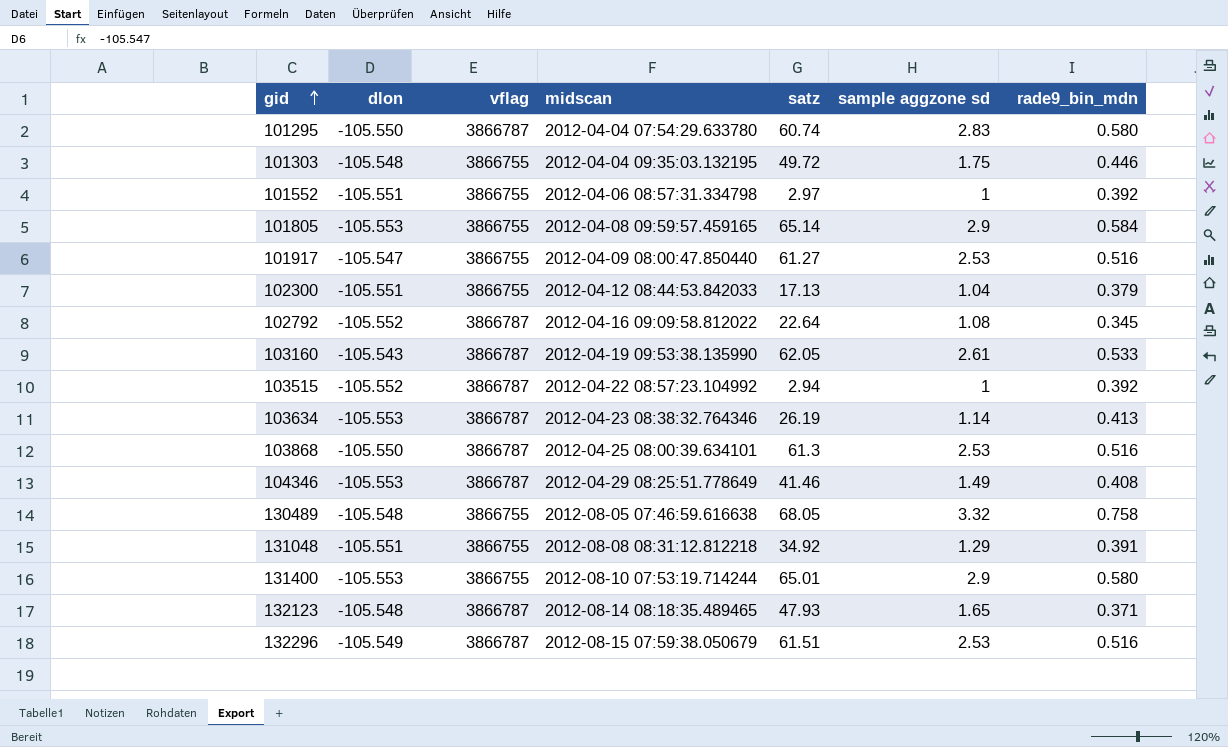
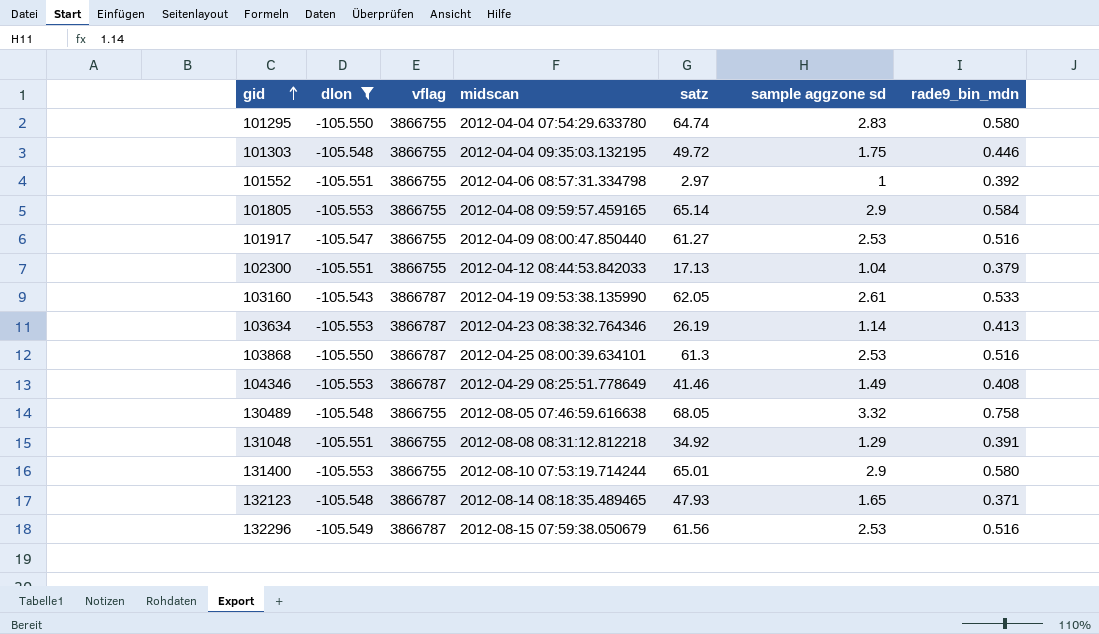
filter: none -> dlon != -105.552
101295 | vflag: 3866787 -> 3866755
101295 | satz: 60.74 -> 64.74
132296 | satz: 61.51 -> 61.56

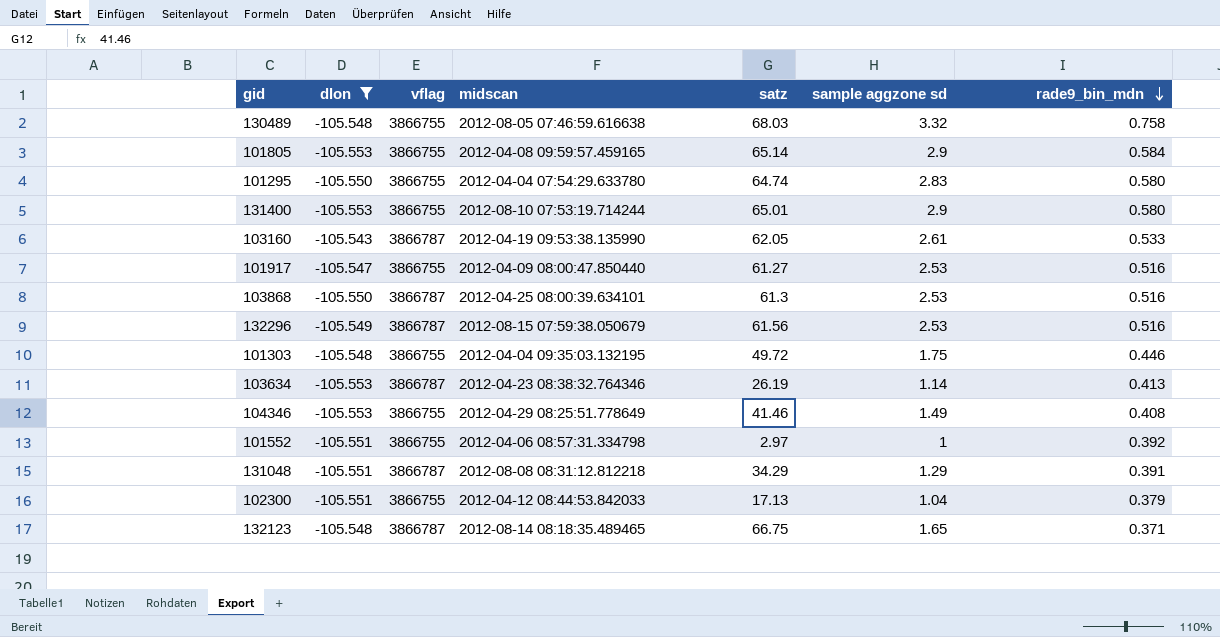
row order: gid ascending -> rade9_bin_mdn descending
130489 | satz: 68.05 -> 68.03
104346 | vflag: 3866787 -> 3866755
131048 | vflag: 3866755 -> 3866787
131048 | satz: 34.92 -> 34.29
132123 | satz: 47.93 -> 66.75

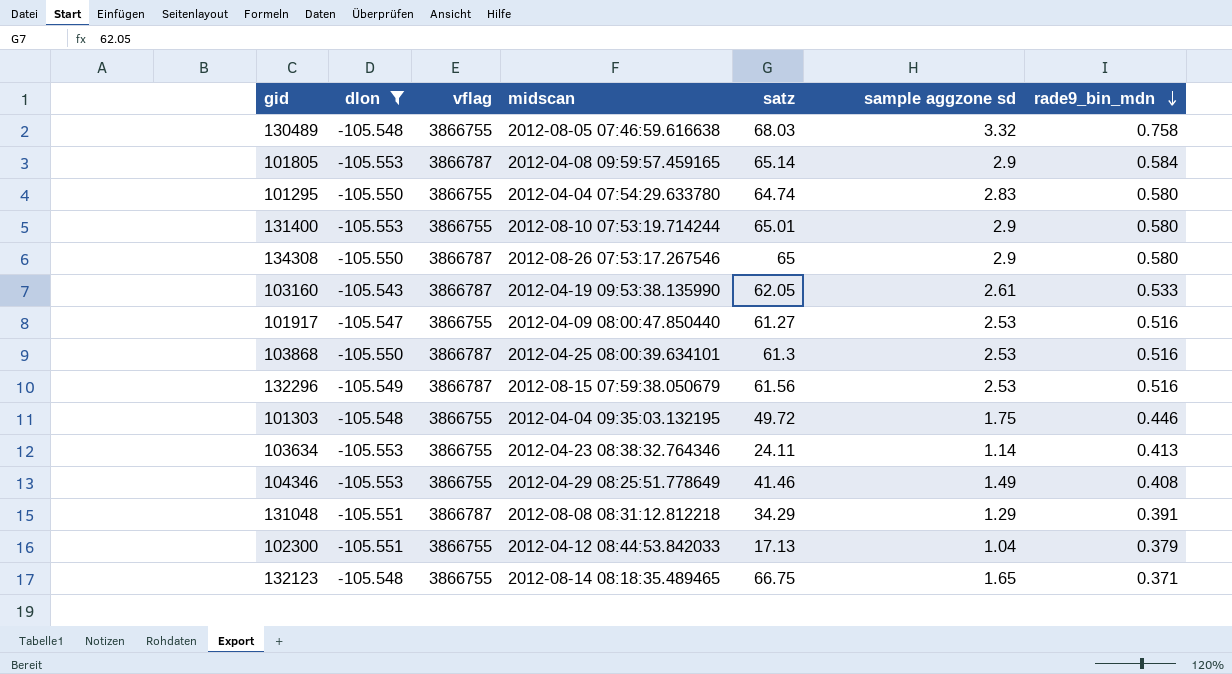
row 101552: -105.551 | 3866755 | 2012-04-06 08:57:31.334798 | 2.97 | 1 | 0.392 -> none
101805 | vflag: 3866755 -> 3866787
row 134308: none -> -105.550 | 3866787 | 2012-08-26 07:53:17.267546 | 65 | 2.9 | 0.580
103634 | vflag: 3866787 -> 3866755
103634 | satz: 26.19 -> 24.11
132123 | vflag: 3866787 -> 3866755

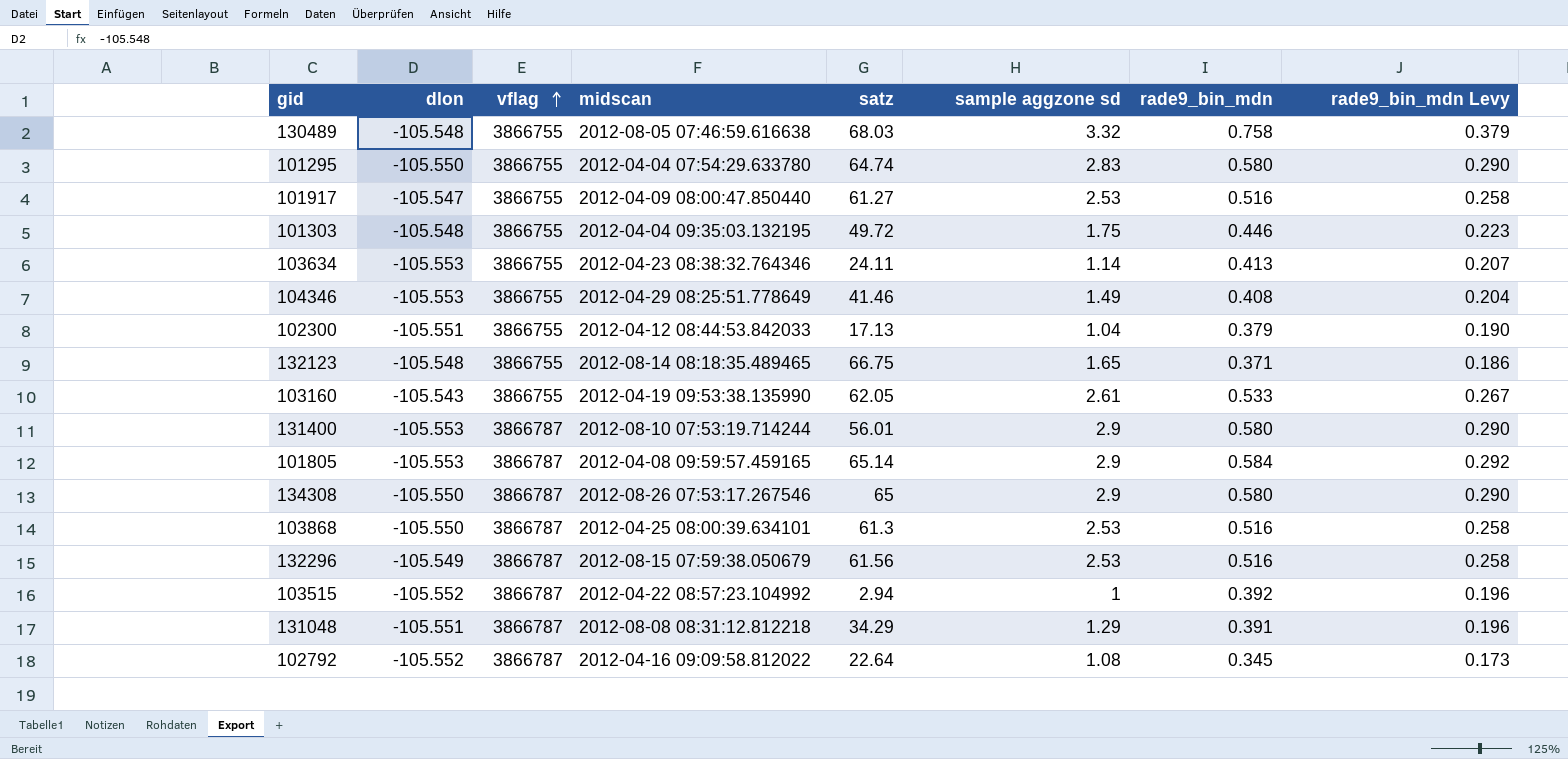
filter: dlon != -105.552 -> none
row order: rade9_bin_mdn descending -> vflag ascending
column rade9_bin_mdn Levy | formula: none -> [rade9_bin_mdn] * 0.5
103160 | vflag: 3866787 -> 3866755
131400 | vflag: 3866755 -> 3866787
131400 | satz: 65.01 -> 56.01

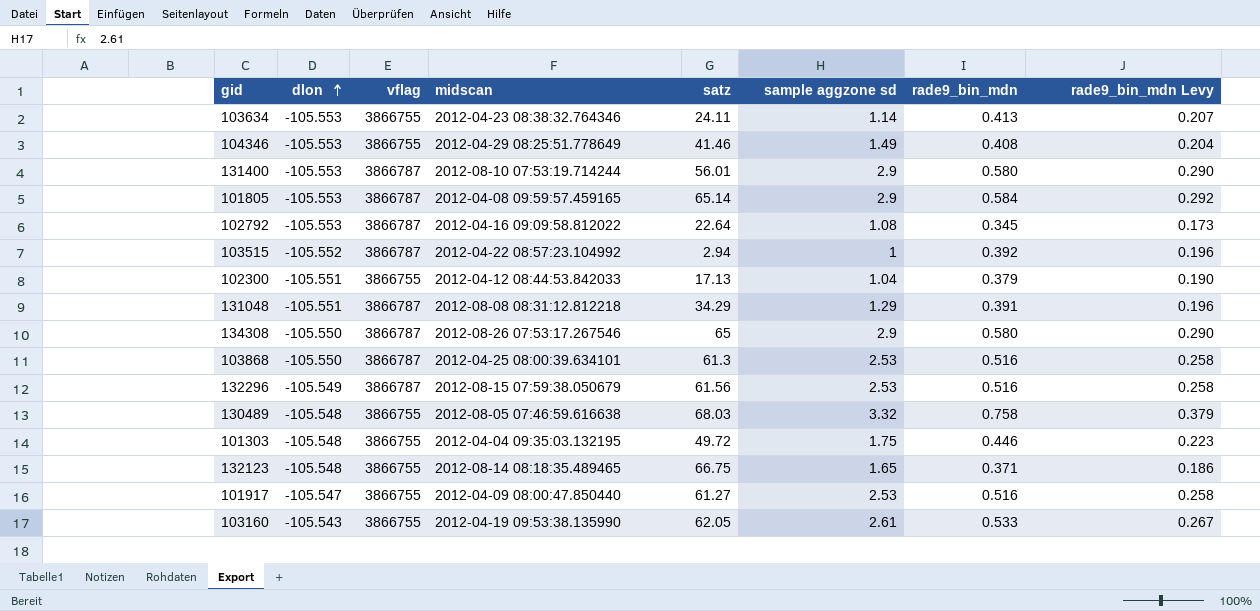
row order: vflag ascending -> dlon ascending
row 101295: -105.550 | 3866755 | 2012-04-04 07:54:29.633780 | 64.74 | 2.83 | 0.580 | 0.290 -> none
102792 | dlon: -105.552 -> -105.553

